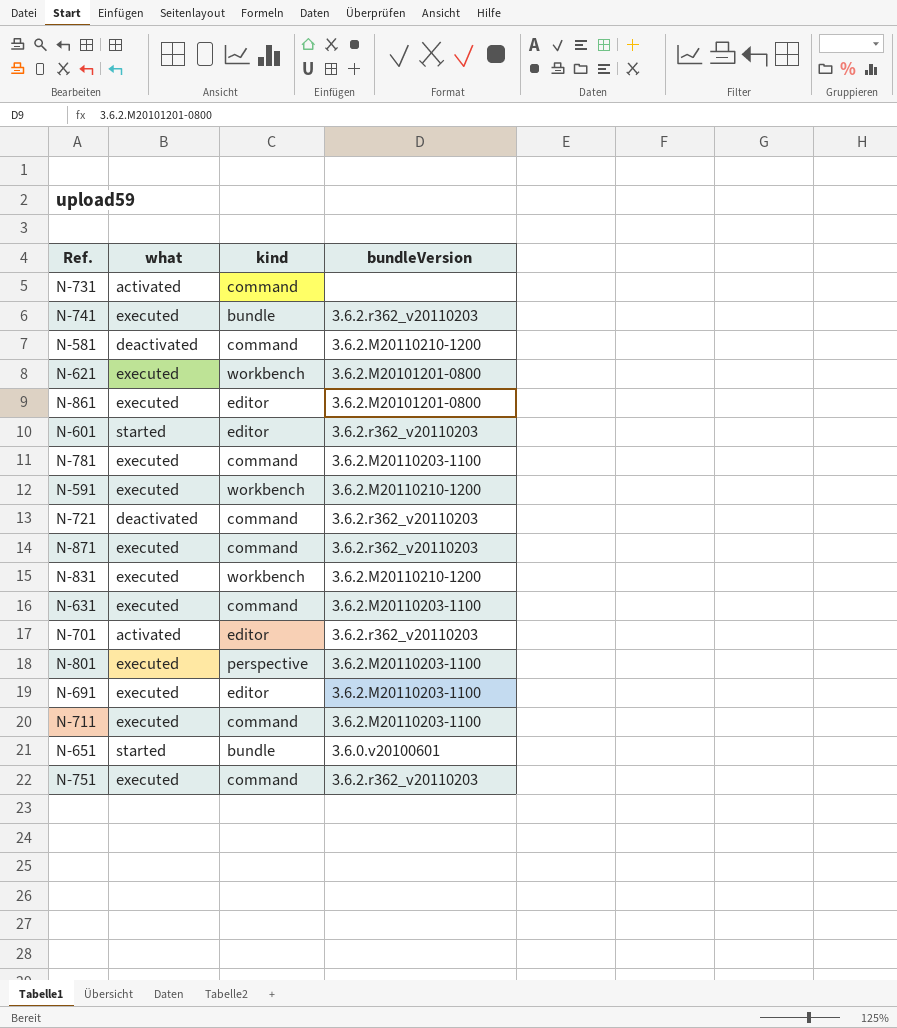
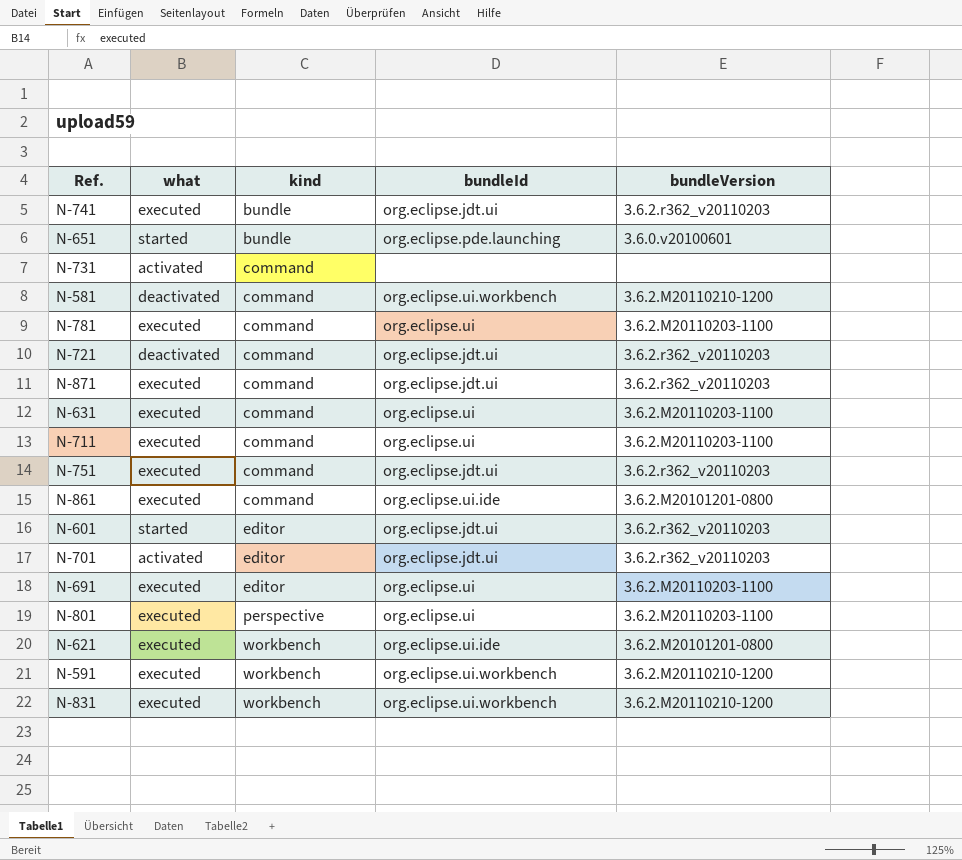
row order: none -> kind ascending
column bundleId | position: none -> 4
N-861 | kind: editor -> command

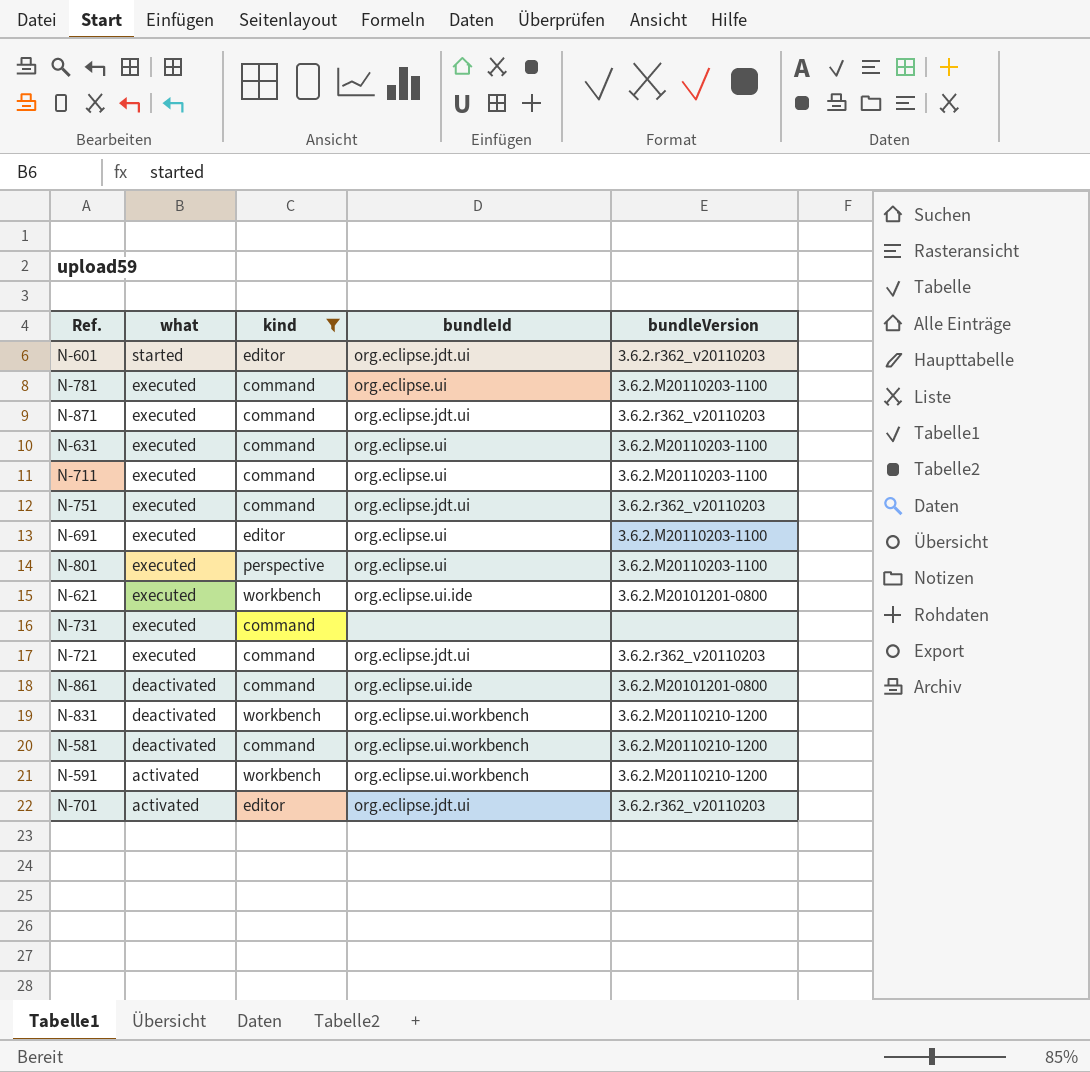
filter: none -> kind != bundle
row order: kind ascending -> what descending
N-731 | what: activated -> executed
N-721 | what: deactivated -> executed
N-861 | what: executed -> deactivated
N-831 | what: executed -> deactivated
N-591 | what: executed -> activated

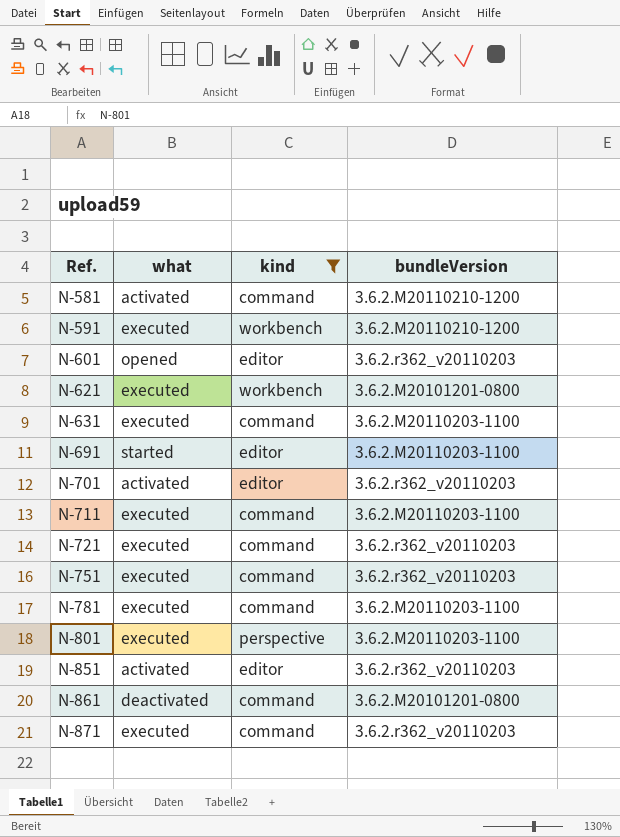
row order: what descending -> Ref. ascending
column bundleId | position: 4 -> none
row N-731: executed | command | none | none -> none
row N-831: deactivated | workbench | org.eclipse.ui.workbench | 3.6.2.M20110210-1200 -> none
N-581 | what: deactivated -> activated
N-591 | what: activated -> executed
N-601 | what: started -> opened
N-691 | what: executed -> started
row N-851: none -> activated | editor | 3.6.2.r362_v20110203

